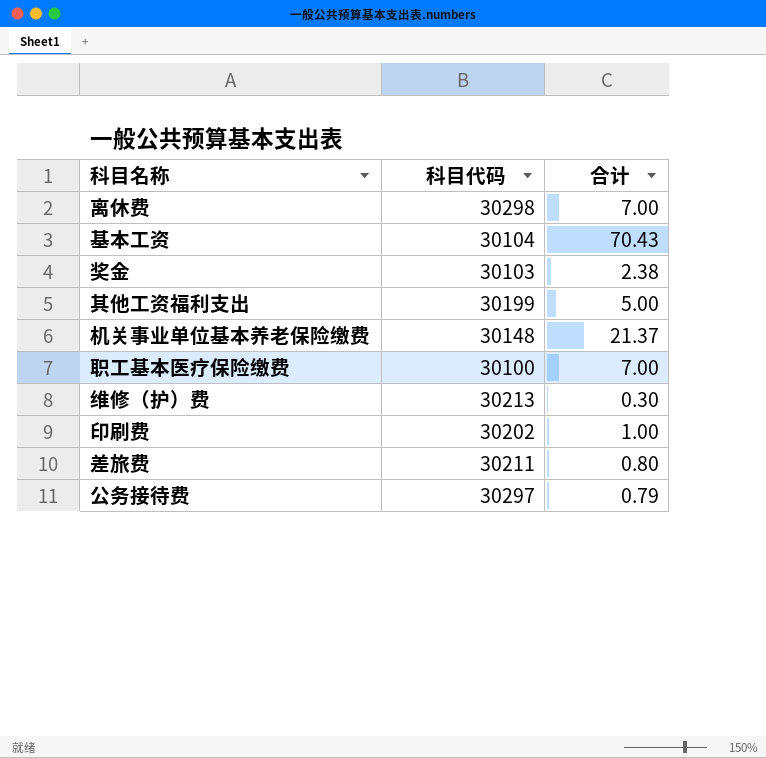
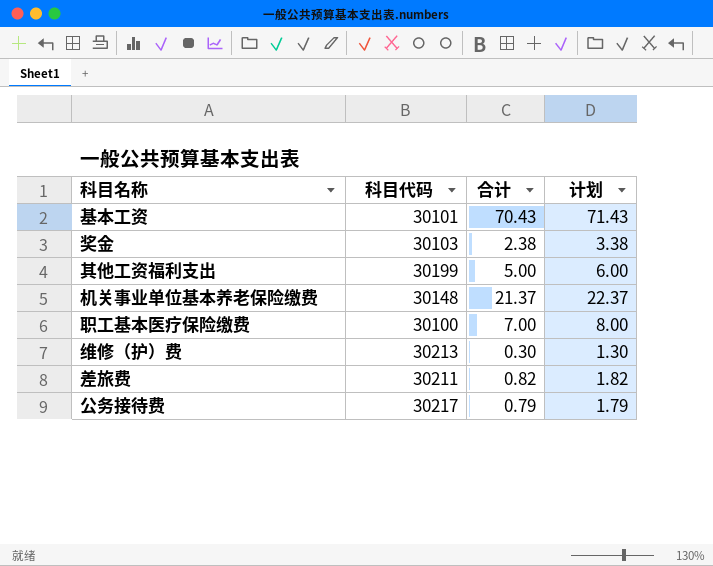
column 计划 | formula: none -> [合计] + 1
row 离休费: 30298 | 7.00 -> none
row 印刷费: 30202 | 1.00 -> none
基本工资 | 科目代码: 30104 -> 30101
差旅费 | 合计: 0.80 -> 0.82
公务接待费 | 科目代码: 30297 -> 30217

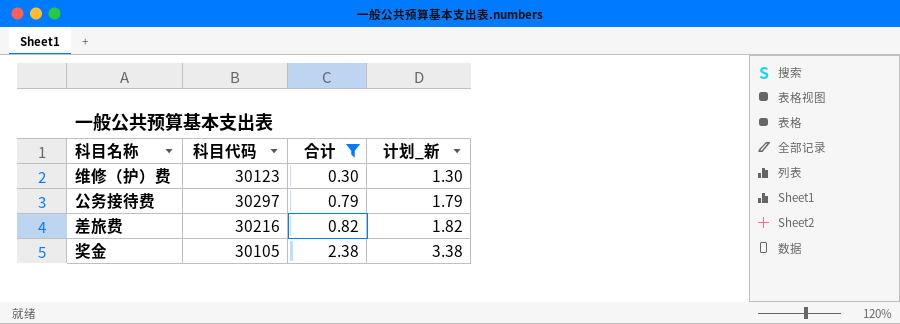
filter: none -> 合计 <= 2.38
row order: none -> 合计 ascending
column name: 计划 -> 计划_新
维修（护）费 | 科目代码: 30213 -> 30123
公务接待费 | 科目代码: 30217 -> 30297
差旅费 | 科目代码: 30211 -> 30216
奖金 | 科目代码: 30103 -> 30105

